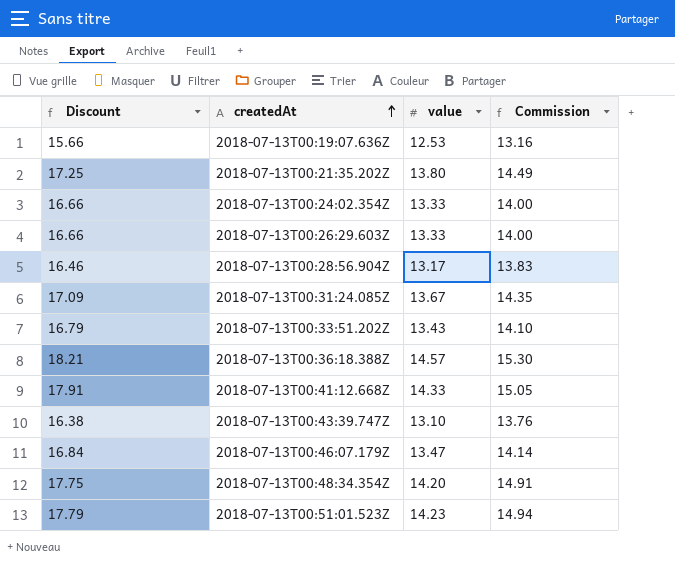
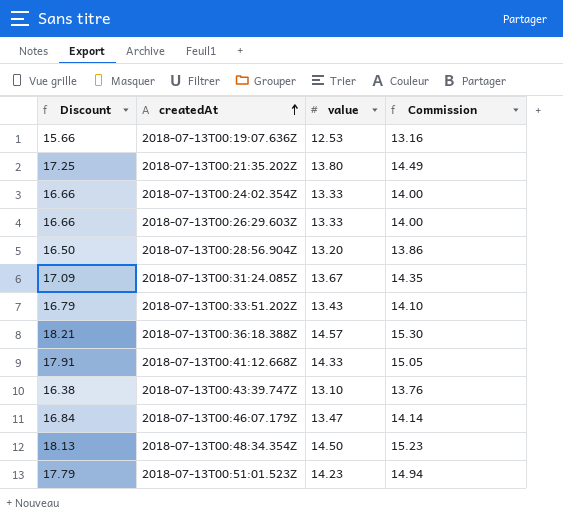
2018-07-13T00:28:56.904Z | Discount: 16.46 -> 16.50
2018-07-13T00:28:56.904Z | value: 13.17 -> 13.20
2018-07-13T00:28:56.904Z | Commission: 13.83 -> 13.86
2018-07-13T00:48:34.354Z | Discount: 17.75 -> 18.13
2018-07-13T00:48:34.354Z | value: 14.20 -> 14.50
2018-07-13T00:48:34.354Z | Commission: 14.91 -> 15.23

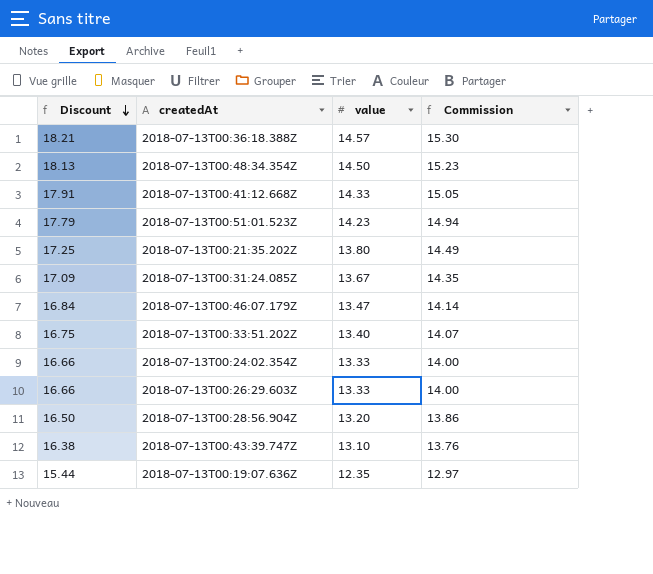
row order: createdAt ascending -> Discount descending
2018-07-13T00:33:51.202Z | Discount: 16.79 -> 16.75
2018-07-13T00:33:51.202Z | value: 13.43 -> 13.40
2018-07-13T00:33:51.202Z | Commission: 14.10 -> 14.07
2018-07-13T00:19:07.636Z | Discount: 15.66 -> 15.44
2018-07-13T00:19:07.636Z | value: 12.53 -> 12.35
2018-07-13T00:19:07.636Z | Commission: 13.16 -> 12.97

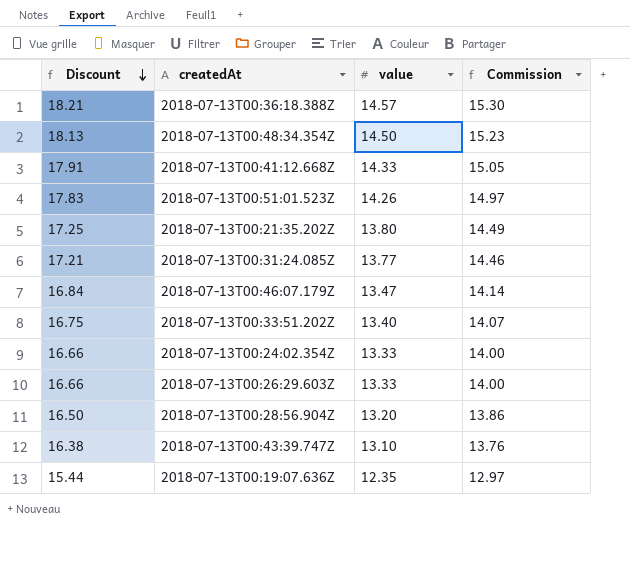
2018-07-13T00:51:01.523Z | Discount: 17.79 -> 17.83
2018-07-13T00:51:01.523Z | value: 14.23 -> 14.26
2018-07-13T00:51:01.523Z | Commission: 14.94 -> 14.97
2018-07-13T00:31:24.085Z | Discount: 17.09 -> 17.21
2018-07-13T00:31:24.085Z | value: 13.67 -> 13.77
2018-07-13T00:31:24.085Z | Commission: 14.35 -> 14.46

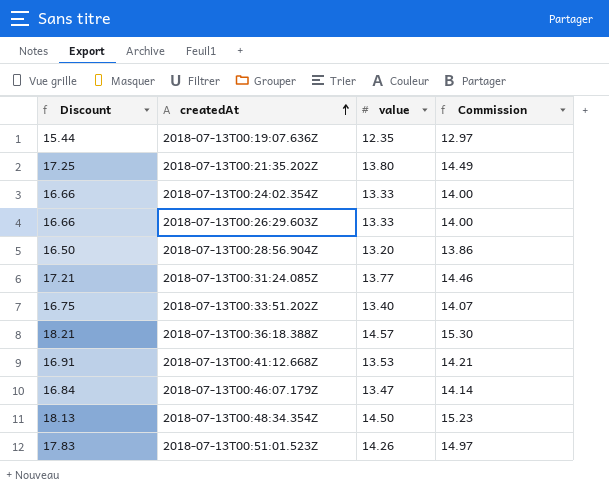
row order: Discount descending -> createdAt ascending
row 2018-07-13T00:43:39.747Z: 16.38 | 13.10 | 13.76 -> none
2018-07-13T00:41:12.668Z | Discount: 17.91 -> 16.91
2018-07-13T00:41:12.668Z | value: 14.33 -> 13.53
2018-07-13T00:41:12.668Z | Commission: 15.05 -> 14.21

